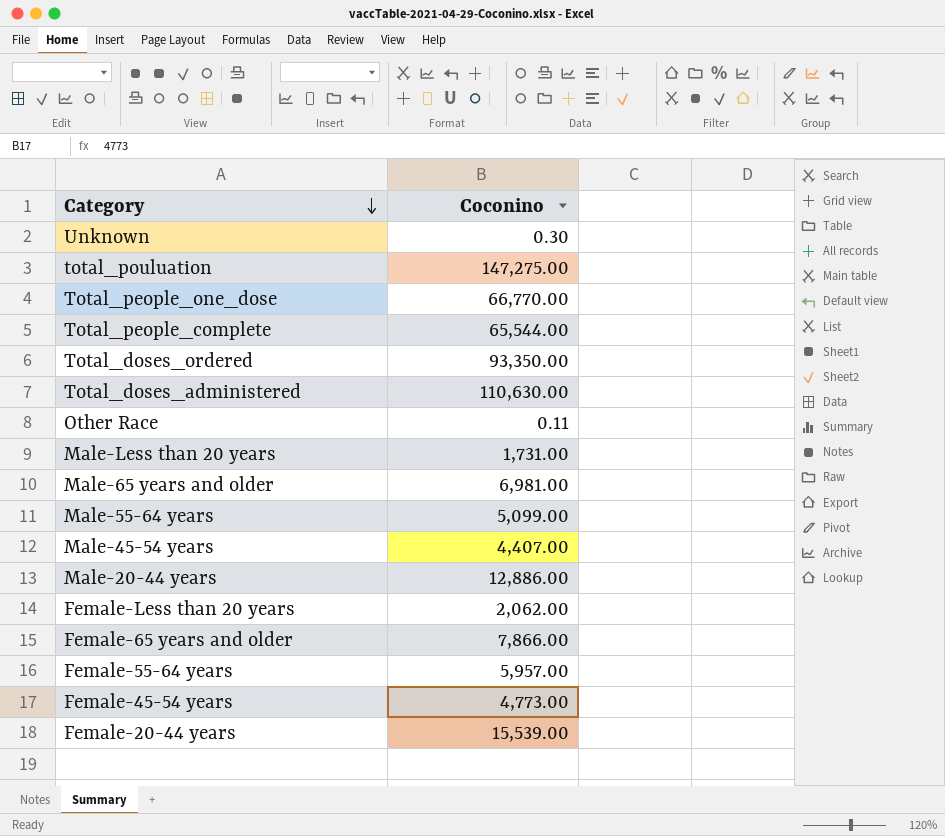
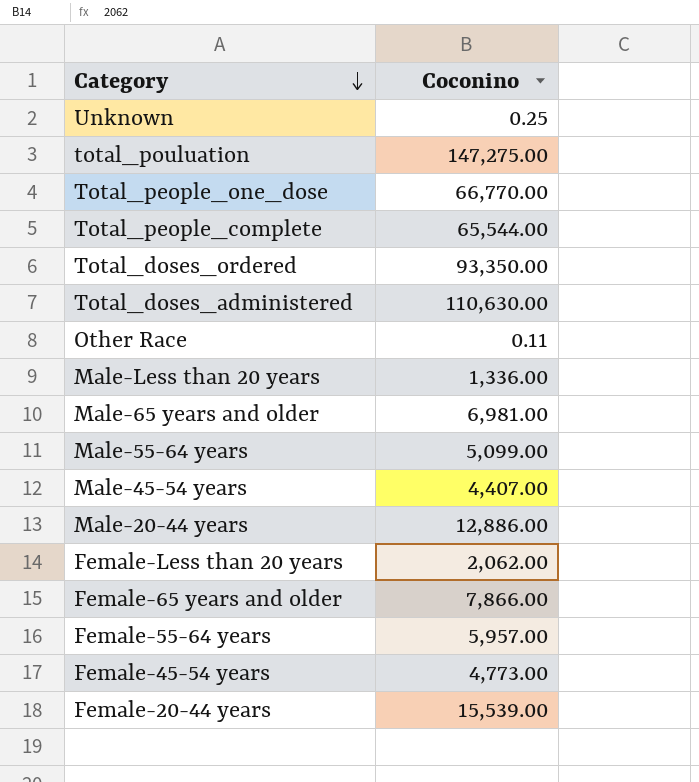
Unknown | Coconino: 0.30 -> 0.25
Male-Less than 20 years | Coconino: 1,731.00 -> 1,336.00

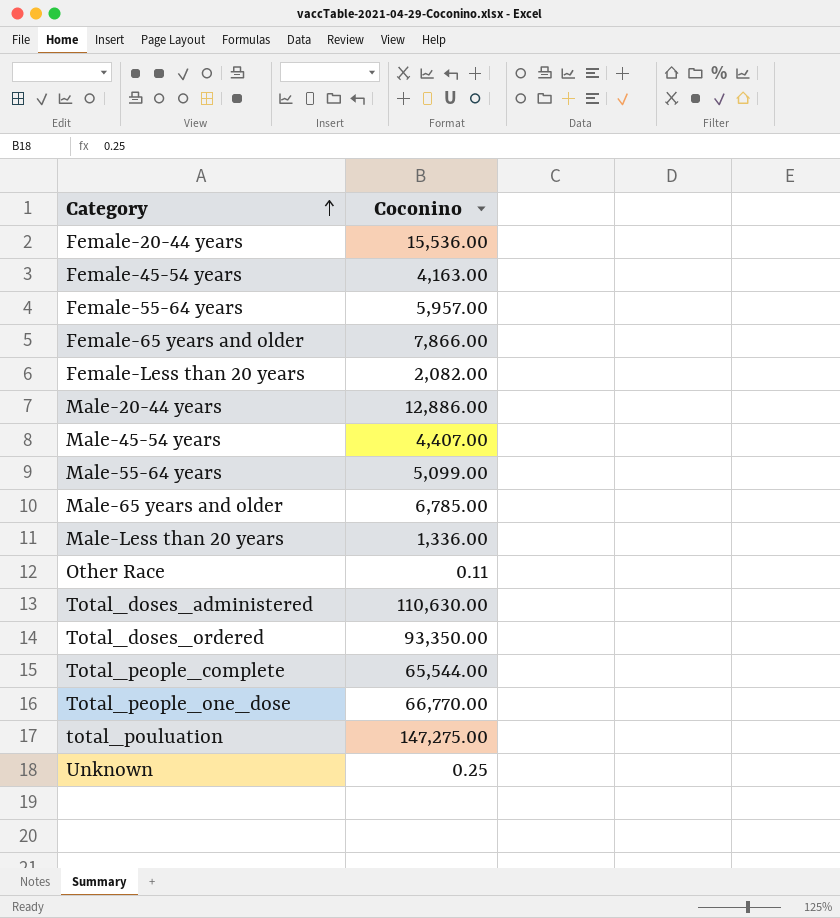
row order: Category descending -> Category ascending
Female-20-44 years | Coconino: 15,539.00 -> 15,536.00
Female-45-54 years | Coconino: 4,773.00 -> 4,163.00
Female-Less than 20 years | Coconino: 2,062.00 -> 2,082.00
Male-65 years and older | Coconino: 6,981.00 -> 6,785.00

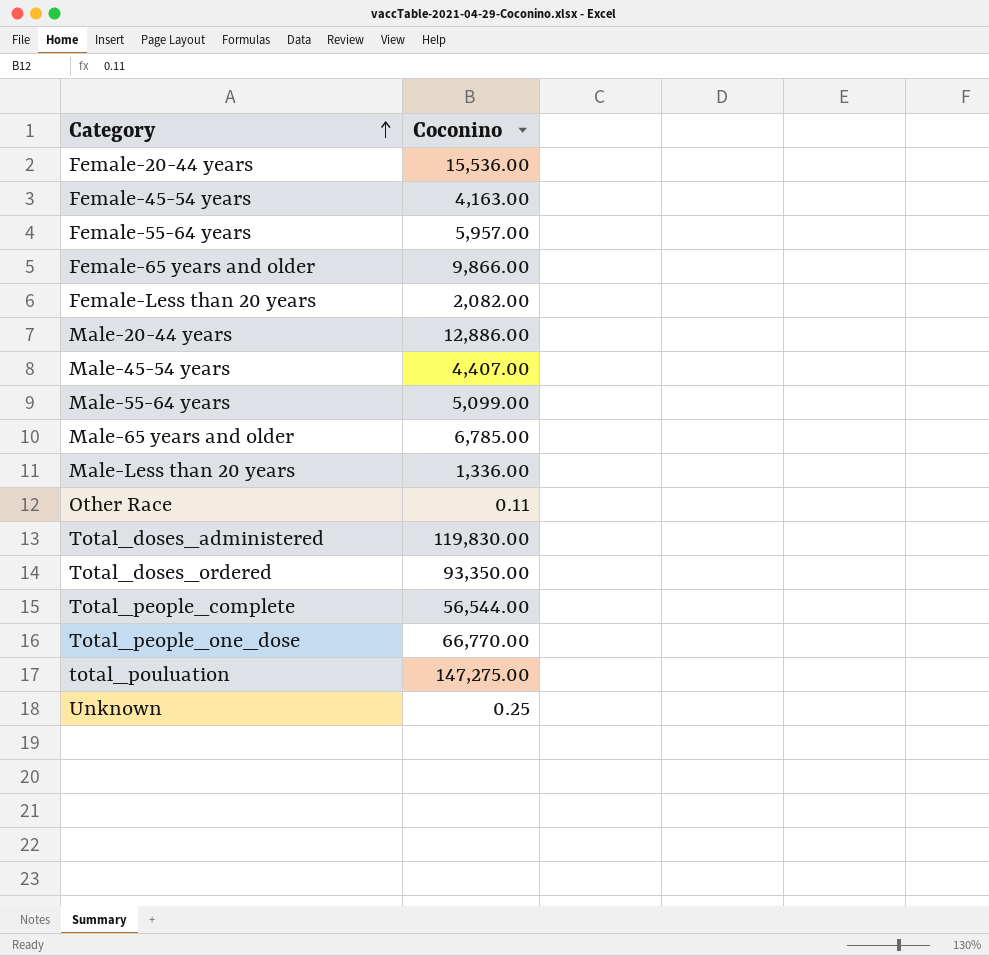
Female-65 years and older | Coconino: 7,866.00 -> 9,866.00
Total_doses_administered | Coconino: 110,630.00 -> 119,830.00
Total_people_complete | Coconino: 65,544.00 -> 56,544.00

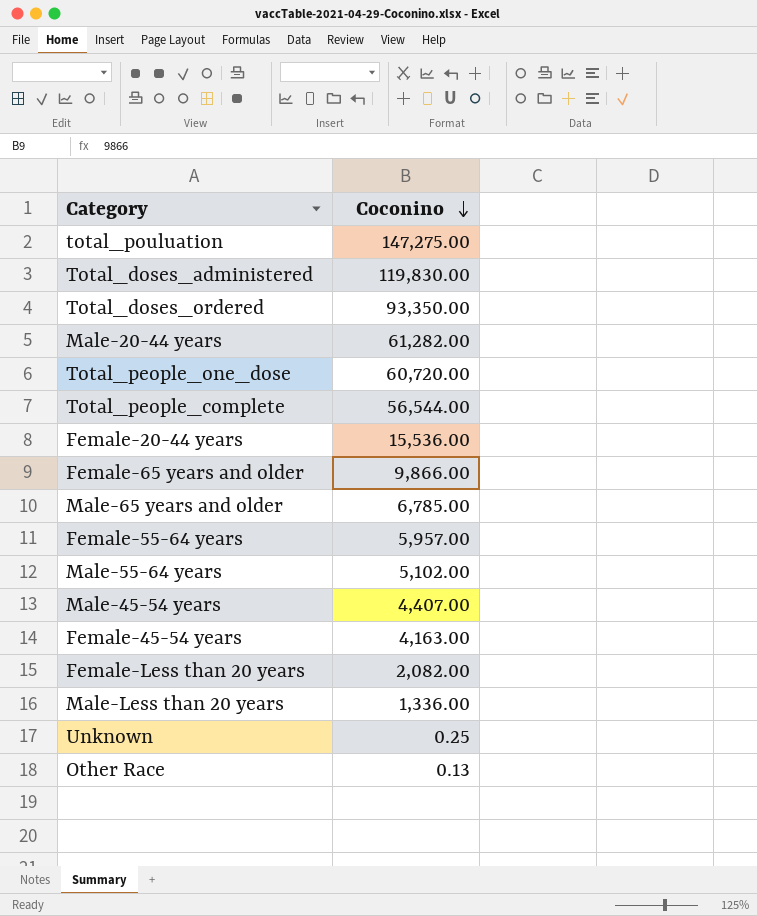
row order: Category ascending -> Coconino descending
Male-20-44 years | Coconino: 12,886.00 -> 61,282.00
Total_people_one_dose | Coconino: 66,770.00 -> 60,720.00
Male-55-64 years | Coconino: 5,099.00 -> 5,102.00
Other Race | Coconino: 0.11 -> 0.13

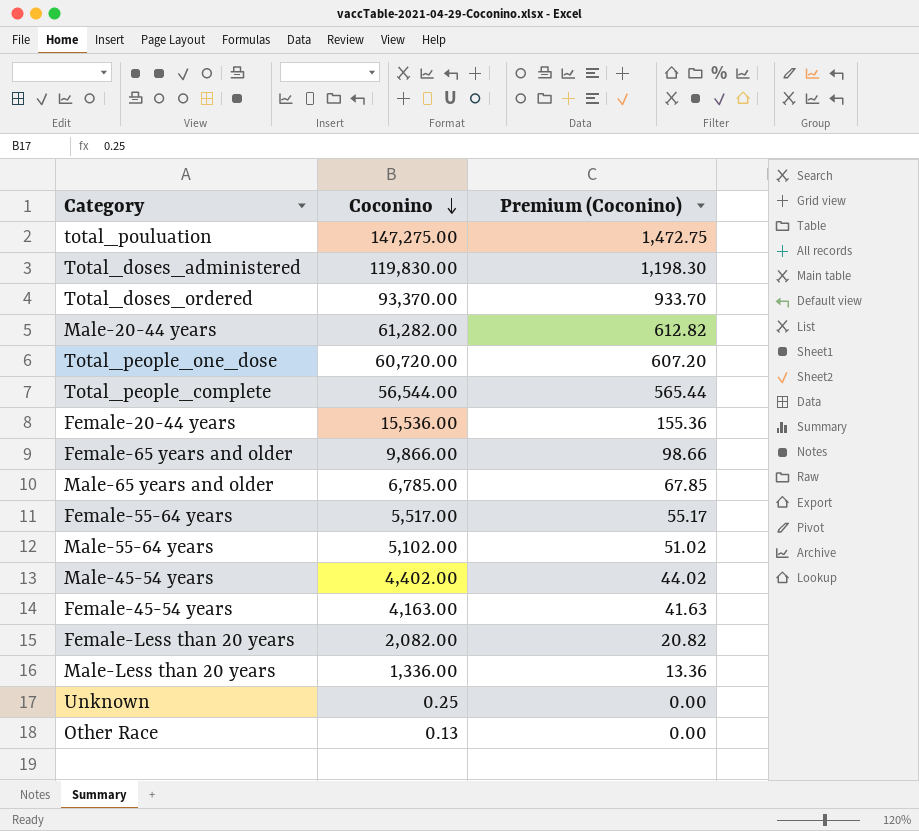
column Premium (Coconino) | formula: none -> [Coconino] * 0.01
Total_doses_ordered | Coconino: 93,350.00 -> 93,370.00
Female-55-64 years | Coconino: 5,957.00 -> 5,517.00
Male-45-54 years | Coconino: 4,407.00 -> 4,402.00

